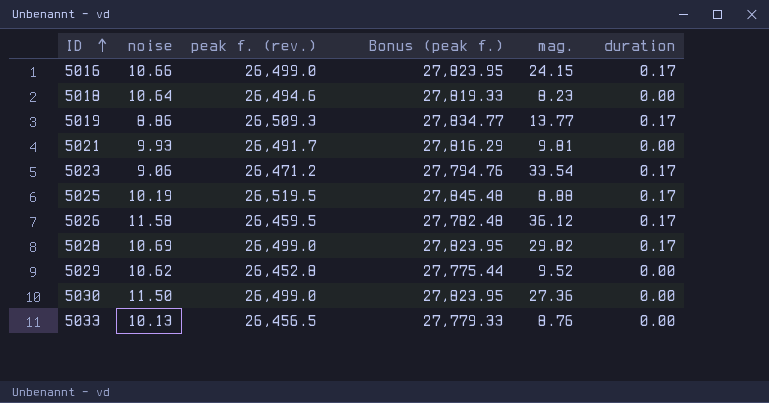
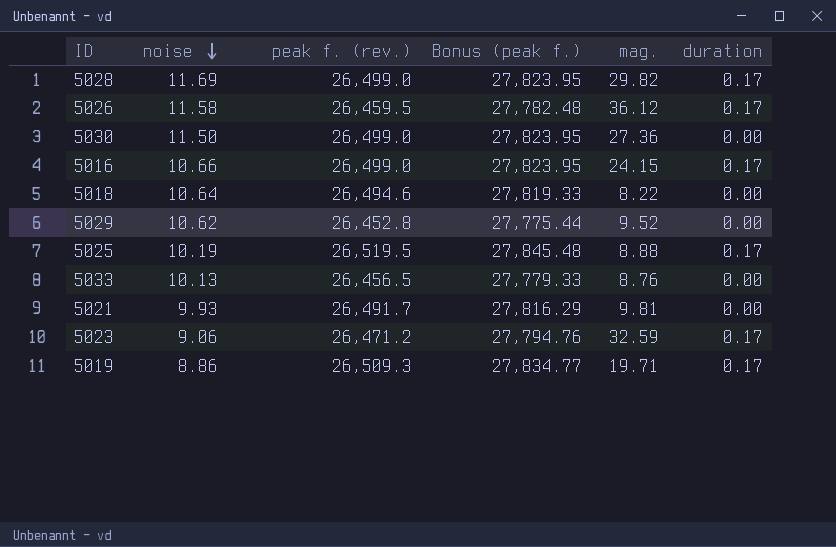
row order: ID ascending -> noise descending
5028 | noise: 10.69 -> 11.69
5018 | mag.: 8.23 -> 8.22
5023 | mag.: 33.54 -> 32.59
5019 | mag.: 13.77 -> 19.71

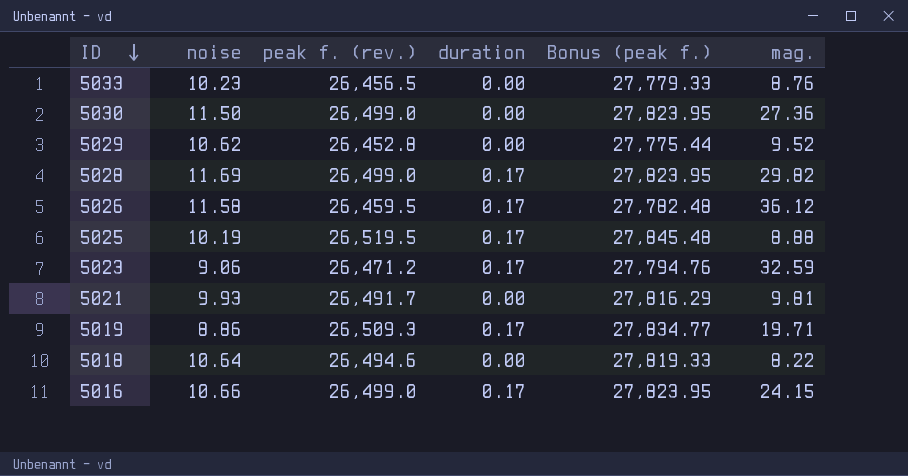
row order: noise descending -> ID descending
column duration | position: 6 -> 4
5033 | noise: 10.13 -> 10.23

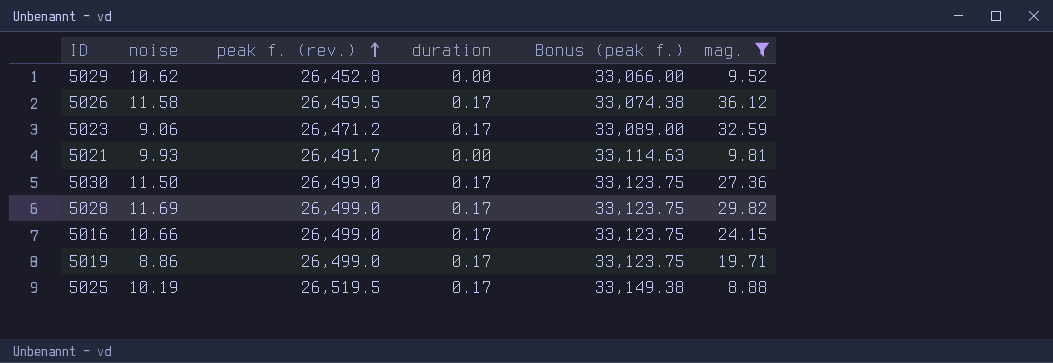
filter: none -> mag. >= 8.88
row order: ID descending -> peak f. (rev.) ascending
column Bonus (peak f.) | formula: [peak f. (rev.)] * 1.05 -> [peak f. (rev.)] * 1.25
5030 | duration: 0.00 -> 0.17
5019 | peak f. (rev.): 26,509.3 -> 26,499.0

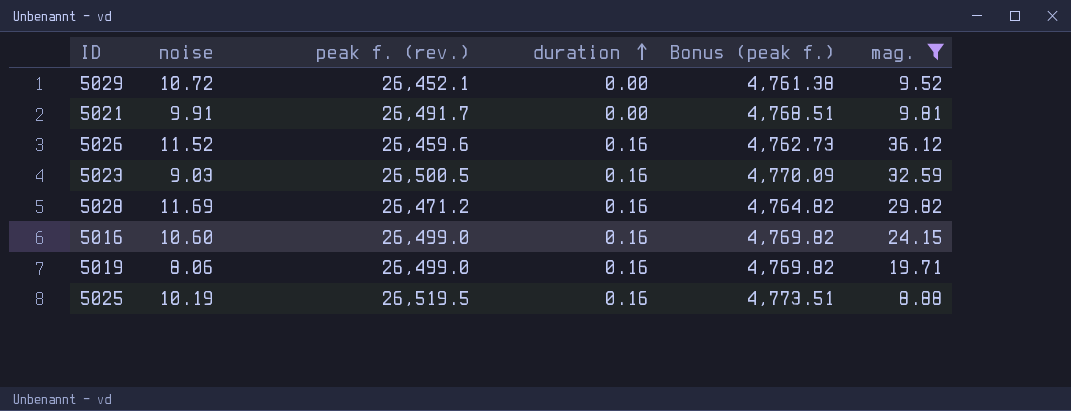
row order: peak f. (rev.) ascending -> duration ascending
column Bonus (peak f.) | formula: [peak f. (rev.)] * 1.25 -> [peak f. (rev.)] * 0.18
row 5030: 11.50 | 26,499.0 | 0.17 | 33,123.75 | 27.36 -> none
5029 | noise: 10.62 -> 10.72
5029 | peak f. (rev.): 26,452.8 -> 26,452.1
5021 | noise: 9.93 -> 9.91
5026 | noise: 11.58 -> 11.52
5026 | peak f. (rev.): 26,459.5 -> 26,459.6
5026 | duration: 0.17 -> 0.16
5023 | noise: 9.06 -> 9.03
5023 | peak f. (rev.): 26,471.2 -> 26,500.5
5023 | duration: 0.17 -> 0.16
5028 | peak f. (rev.): 26,499.0 -> 26,471.2
5028 | duration: 0.17 -> 0.16
5016 | noise: 10.66 -> 10.60
5016 | duration: 0.17 -> 0.16
5019 | noise: 8.86 -> 8.06
5019 | duration: 0.17 -> 0.16
5025 | duration: 0.17 -> 0.16

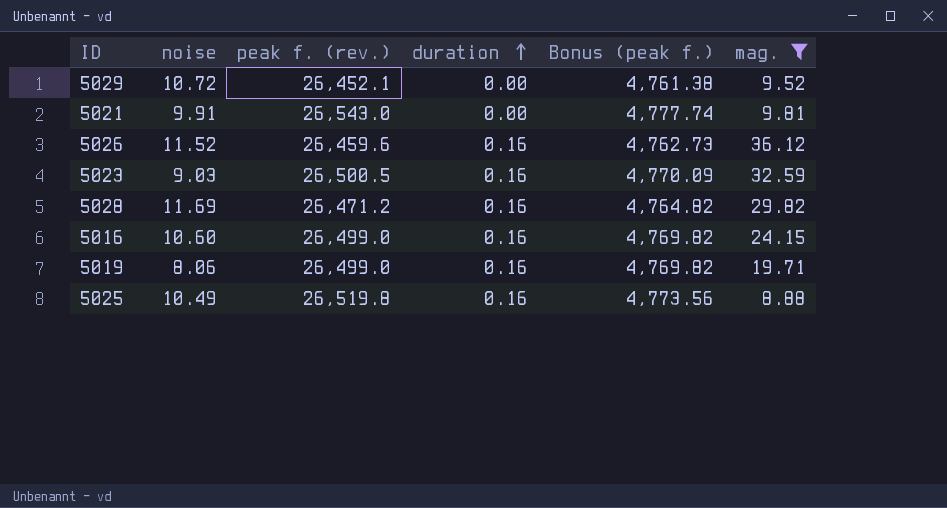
5021 | peak f. (rev.): 26,491.7 -> 26,543.0
5021 | Bonus (peak f.): 4,768.51 -> 4,777.74
5025 | noise: 10.19 -> 10.49
5025 | peak f. (rev.): 26,519.5 -> 26,519.8
5025 | Bonus (peak f.): 4,773.51 -> 4,773.56

